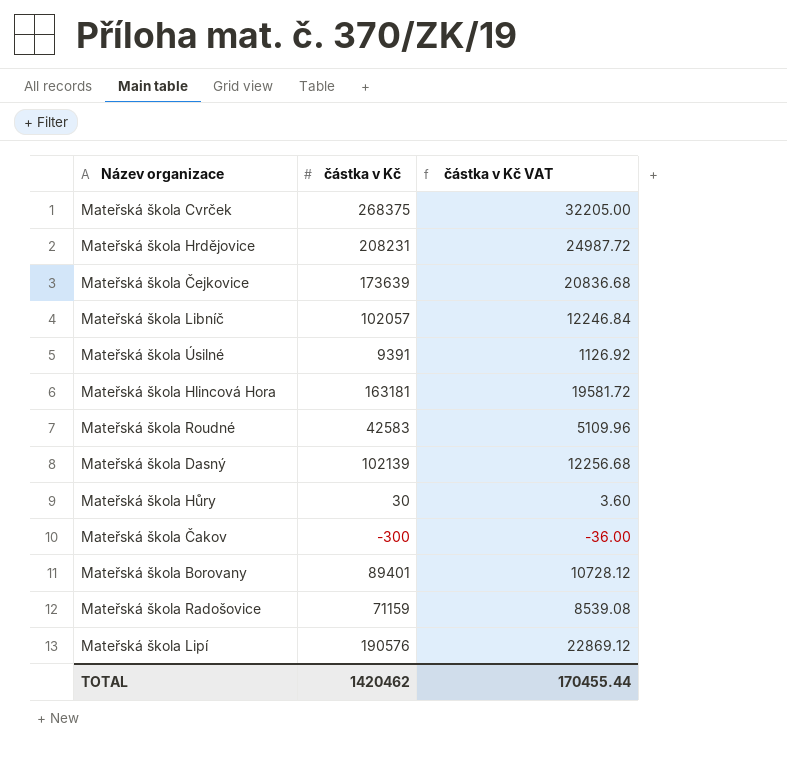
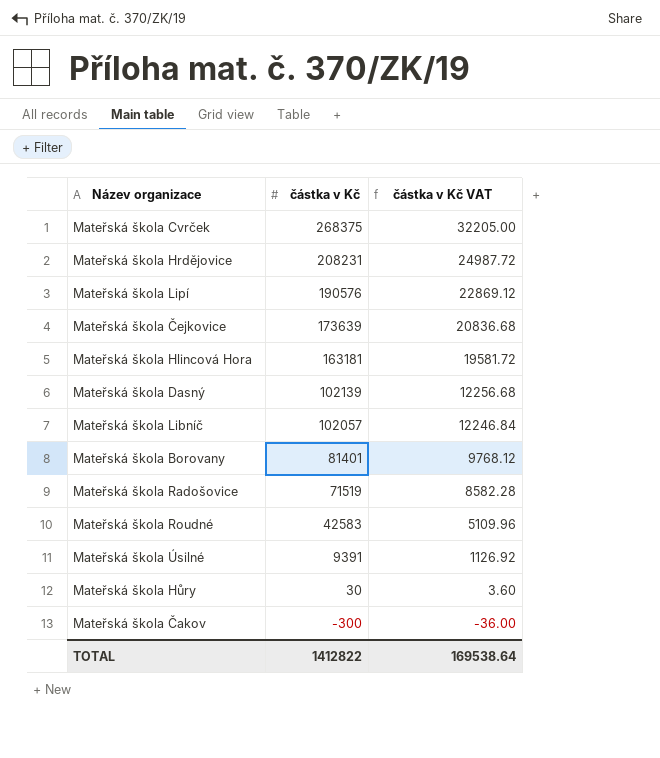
row order: none -> částka v Kč descending
Mateřská škola Borovany | částka v Kč: 89401 -> 81401
Mateřská škola Borovany | částka v Kč VAT: 10728.12 -> 9768.12
Mateřská škola Radošovice | částka v Kč: 71159 -> 71519
Mateřská škola Radošovice | částka v Kč VAT: 8539.08 -> 8582.28
TOTAL | částka v Kč: 1420462 -> 1412822
TOTAL | částka v Kč VAT: 170455.44 -> 169538.64

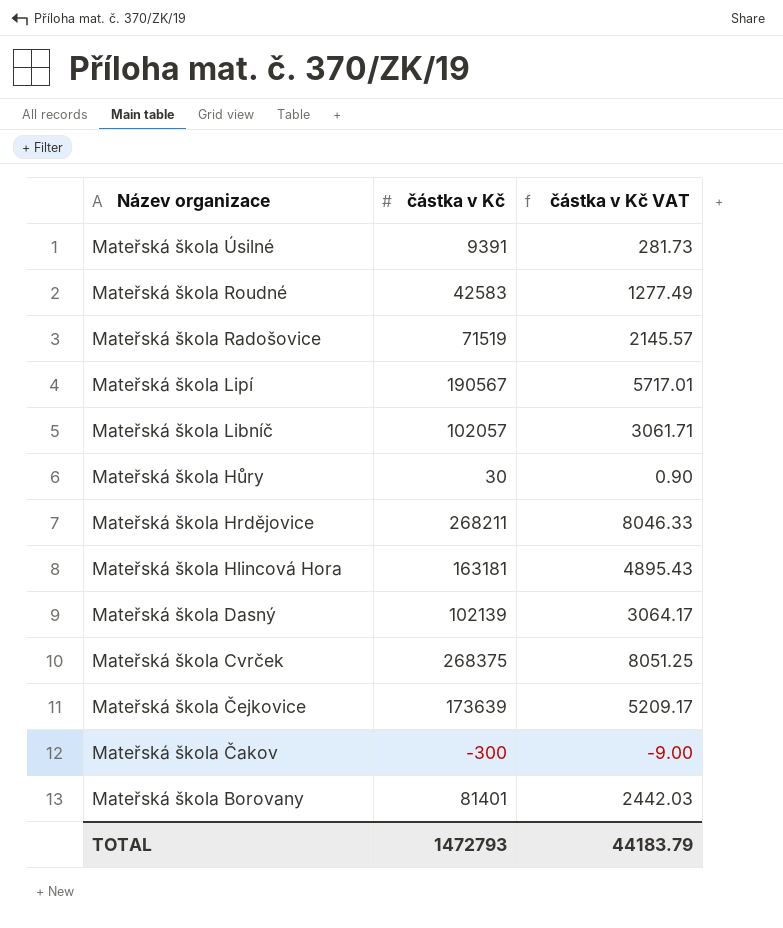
row order: částka v Kč descending -> Název organizace descending
column částka v Kč VAT | formula: [částka v Kč] * 0.12 -> [částka v Kč] * 0.03
Mateřská škola Lipí | částka v Kč: 190576 -> 190567
Mateřská škola Hrdějovice | částka v Kč: 208231 -> 268211
TOTAL | částka v Kč: 1412822 -> 1472793
TOTAL | částka v Kč VAT: 169538.64 -> 44183.79

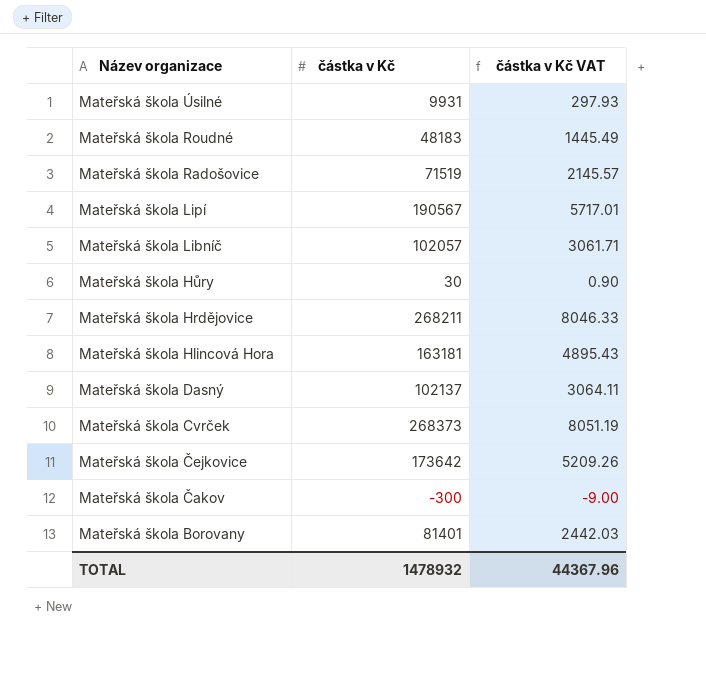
Mateřská škola Úsilné | částka v Kč: 9391 -> 9931
Mateřská škola Úsilné | částka v Kč VAT: 281.73 -> 297.93
Mateřská škola Roudné | částka v Kč: 42583 -> 48183
Mateřská škola Roudné | částka v Kč VAT: 1277.49 -> 1445.49
Mateřská škola Dasný | částka v Kč: 102139 -> 102137
Mateřská škola Dasný | částka v Kč VAT: 3064.17 -> 3064.11
Mateřská škola Cvrček | částka v Kč: 268375 -> 268373
Mateřská škola Cvrček | částka v Kč VAT: 8051.25 -> 8051.19
Mateřská škola Čejkovice | částka v Kč: 173639 -> 173642
Mateřská škola Čejkovice | částka v Kč VAT: 5209.17 -> 5209.26
TOTAL | částka v Kč: 1472793 -> 1478932
TOTAL | částka v Kč VAT: 44183.79 -> 44367.96

